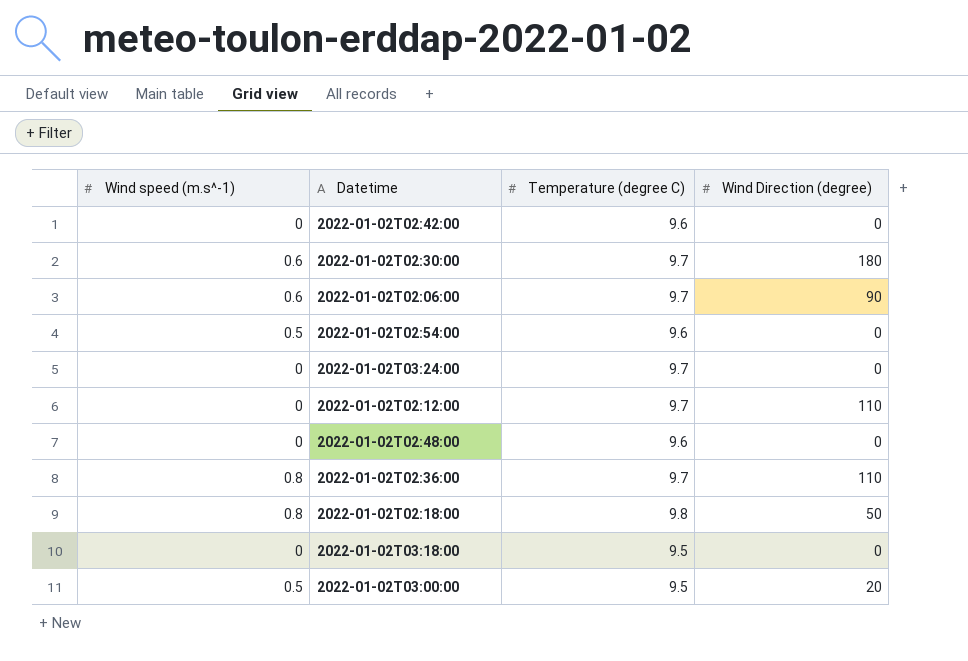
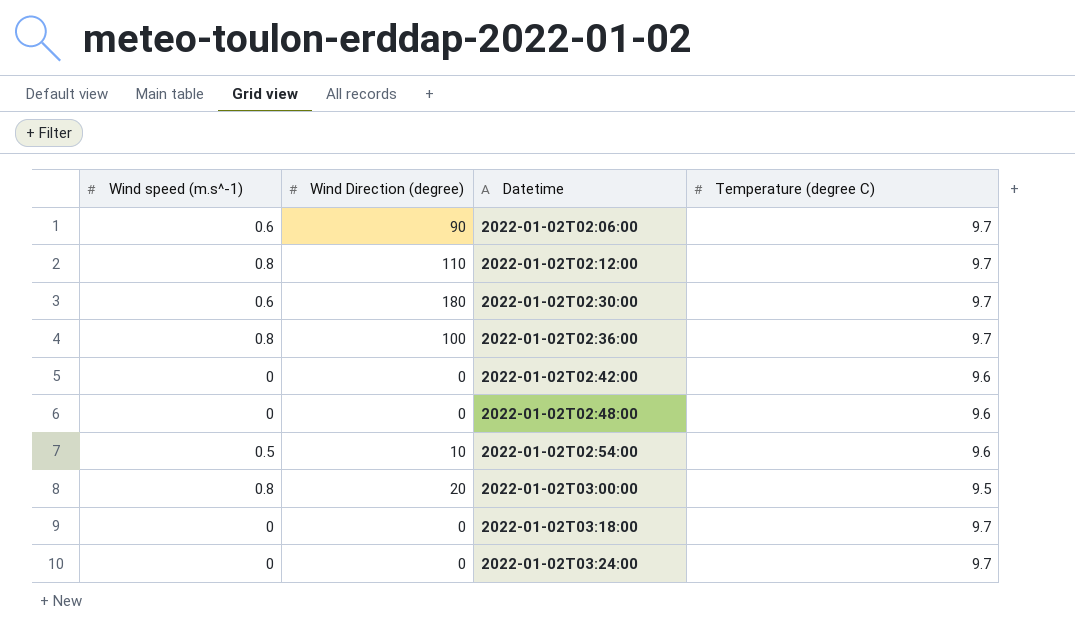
row order: none -> Datetime ascending
column Wind Direction (degree) | position: 4 -> 2
row 2022-01-02T02:18:00: 0.8 | 9.8 | 50 -> none
2022-01-02T02:12:00 | Wind speed (m.s^-1): 0 -> 0.8
2022-01-02T02:36:00 | Wind Direction (degree): 110 -> 100
2022-01-02T02:54:00 | Wind Direction (degree): 0 -> 10
2022-01-02T03:00:00 | Wind speed (m.s^-1): 0.5 -> 0.8
2022-01-02T03:18:00 | Temperature (degree C): 9.5 -> 9.7

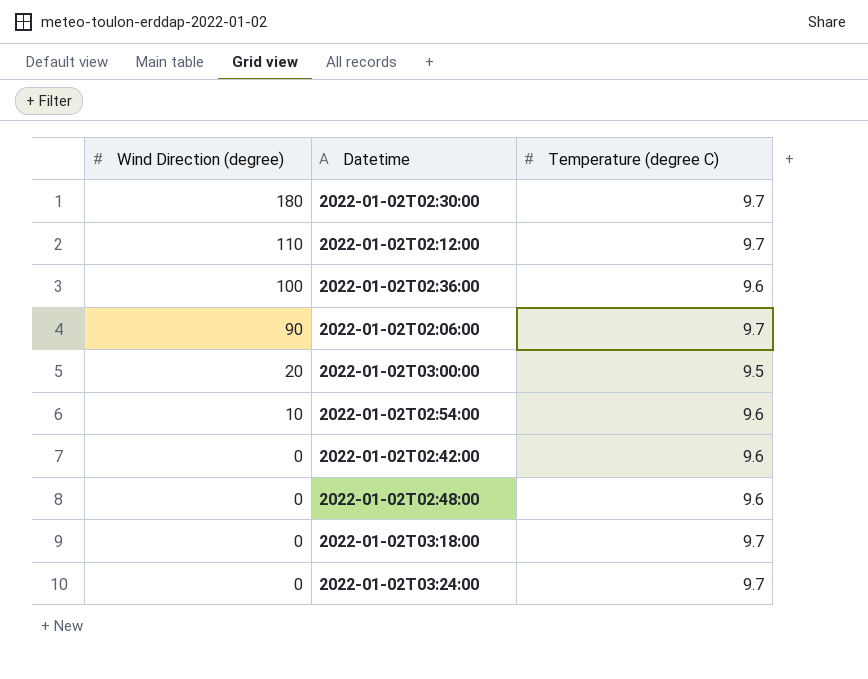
row order: Datetime ascending -> Wind Direction (degree) descending
column Wind speed (m.s^-1) | position: 1 -> none
2022-01-02T02:36:00 | Temperature (degree C): 9.7 -> 9.6

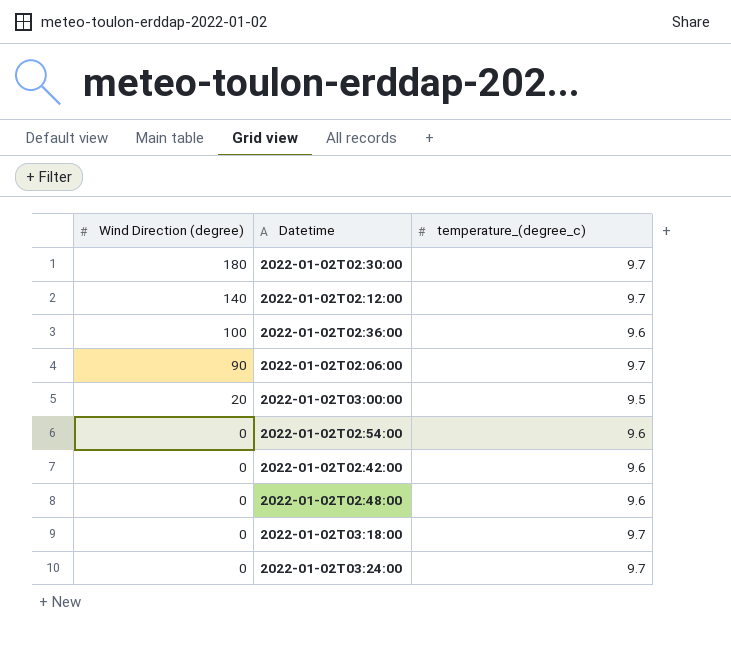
column name: Temperature (degree C) -> temperature_(degree_c)
2022-01-02T02:12:00 | Wind Direction (degree): 110 -> 140
2022-01-02T02:54:00 | Wind Direction (degree): 10 -> 0

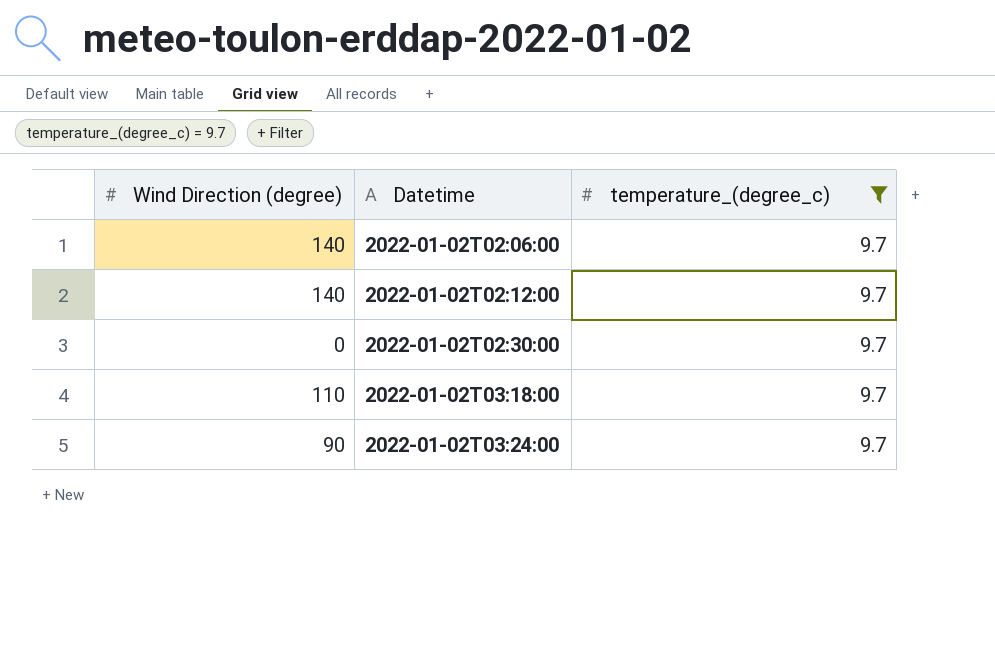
filter: none -> temperature_(degree_c) = 9.7
row order: Wind Direction (degree) descending -> Datetime ascending
2022-01-02T02:06:00 | Wind Direction (degree): 90 -> 140
2022-01-02T02:30:00 | Wind Direction (degree): 180 -> 0
2022-01-02T03:18:00 | Wind Direction (degree): 0 -> 110
2022-01-02T03:24:00 | Wind Direction (degree): 0 -> 90

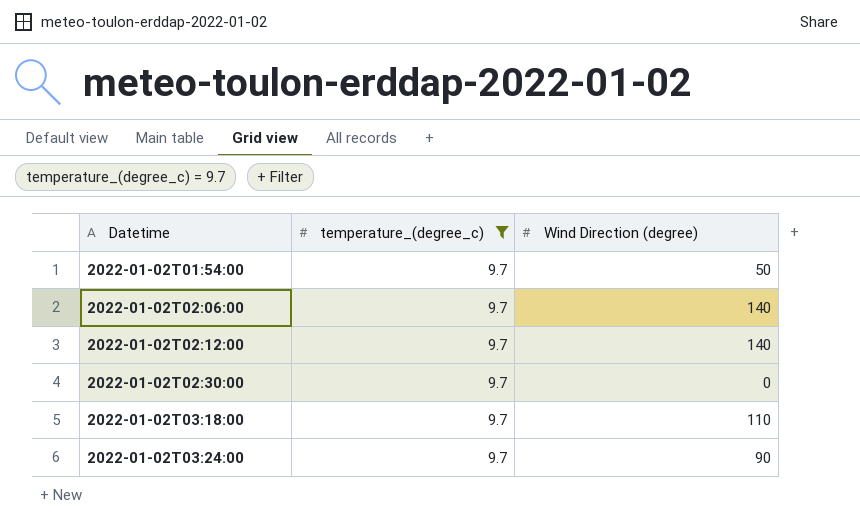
column Wind Direction (degree) | position: 1 -> 3
row 2022-01-02T01:54:00: none -> 9.7 | 50

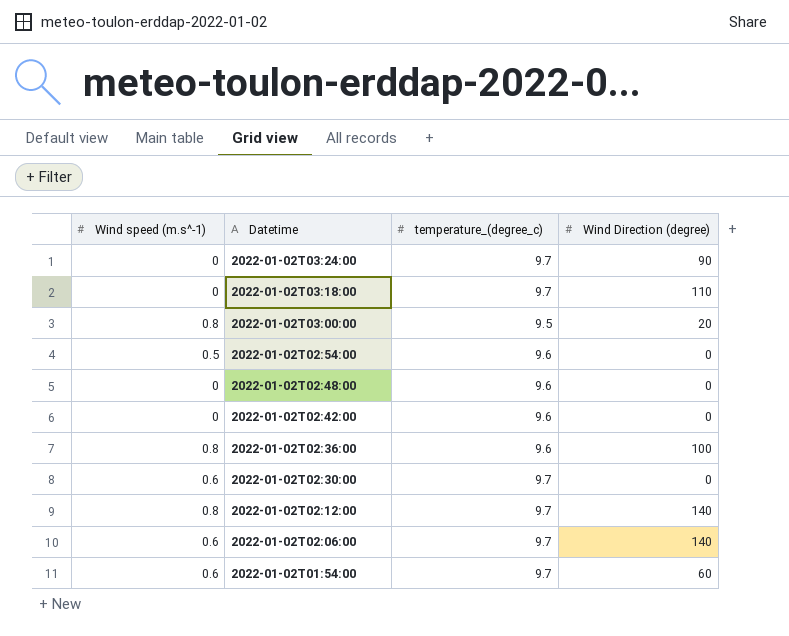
filter: temperature_(degree_c) = 9.7 -> none
row order: Datetime ascending -> Datetime descending
column Wind speed (m.s^-1) | position: none -> 1
2022-01-02T01:54:00 | Wind Direction (degree): 50 -> 60

